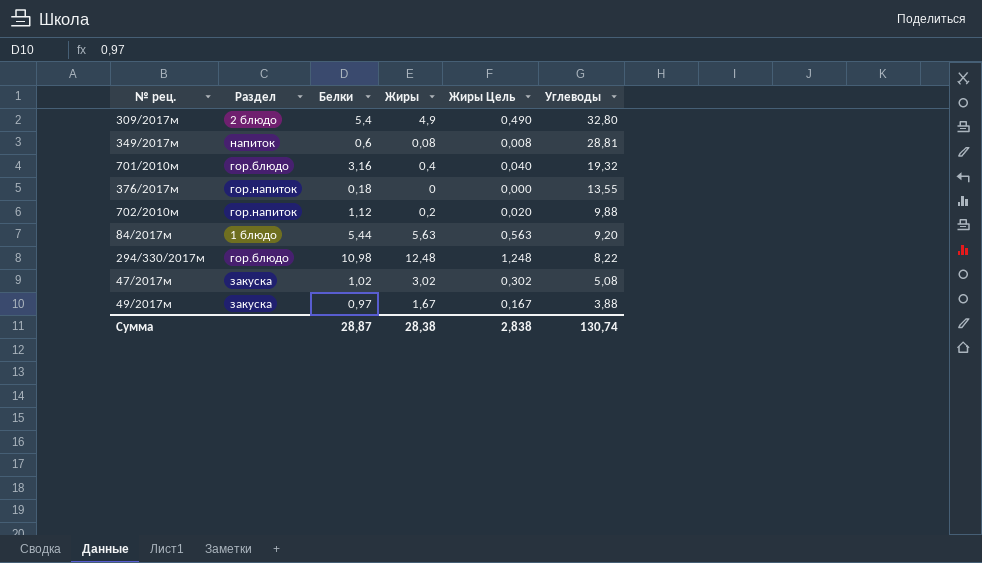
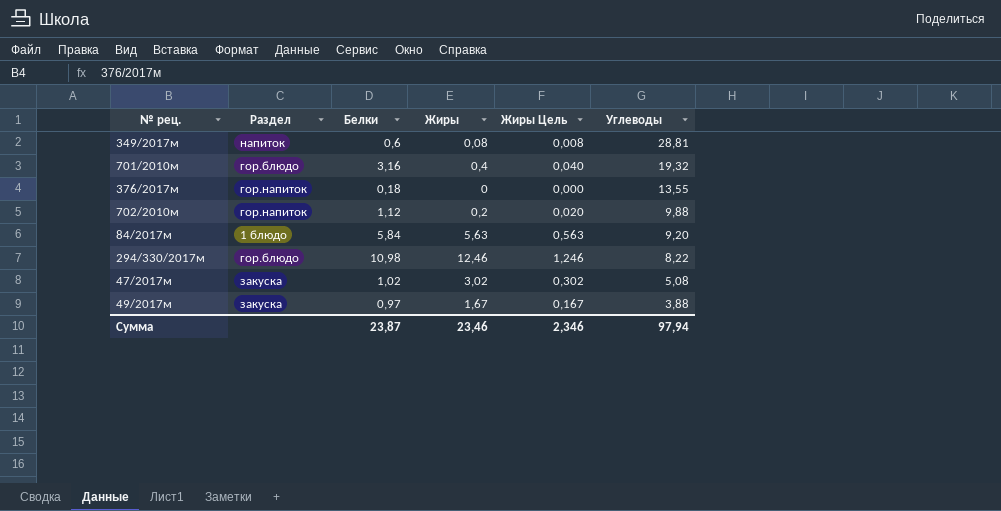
row 309/2017м: 2 блюдо | 5,4 | 4,9 | 0,490 | 32,80 -> none
84/2017м | Белки: 5,44 -> 5,84
294/330/2017м | Жиры: 12,48 -> 12,46
294/330/2017м | Жиры Цель: 1,248 -> 1,246
Сумма | Белки: 28,87 -> 23,87
Сумма | Жиры: 28,38 -> 23,46
Сумма | Жиры Цель: 2,838 -> 2,346
Сумма | Углеводы: 130,74 -> 97,94

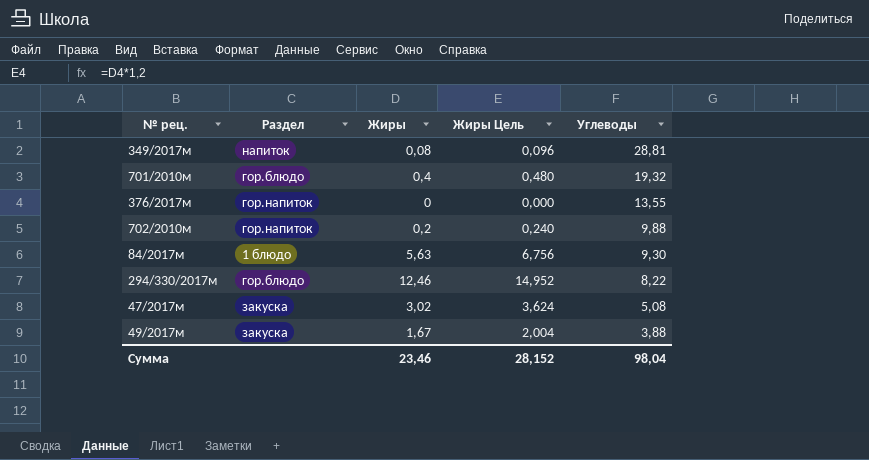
column Белки | position: 3 -> none
column Жиры Цель | formula: [Жиры] * 0,1 -> [Жиры] * 1,2
84/2017м | Углеводы: 9,20 -> 9,30
Сумма | Жиры Цель: 2,346 -> 28,152
Сумма | Углеводы: 97,94 -> 98,04

